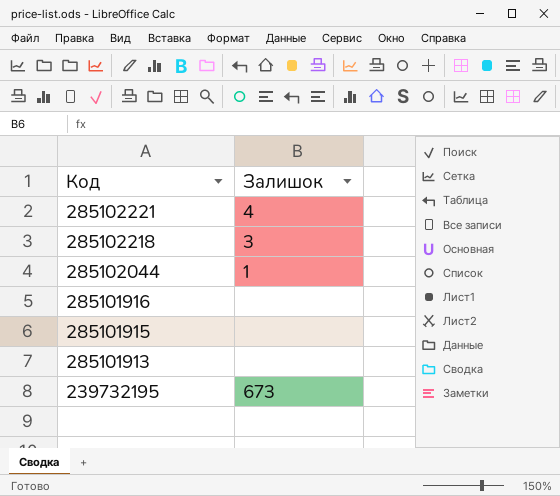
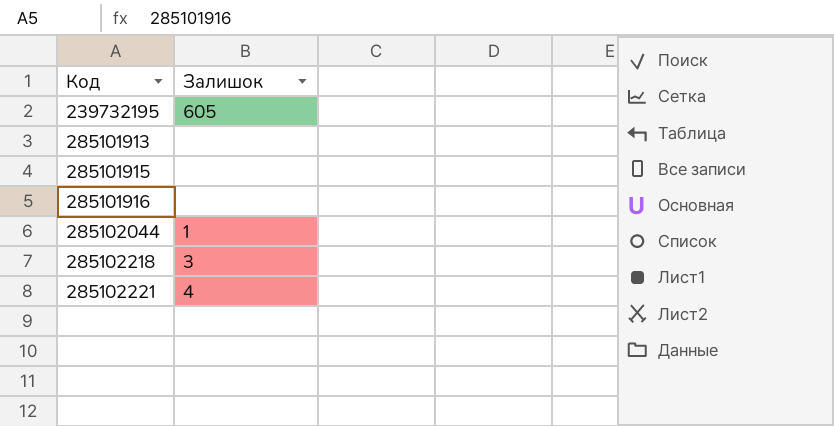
row order: Код descending -> Код ascending
239732195 | Залишок: 673 -> 605

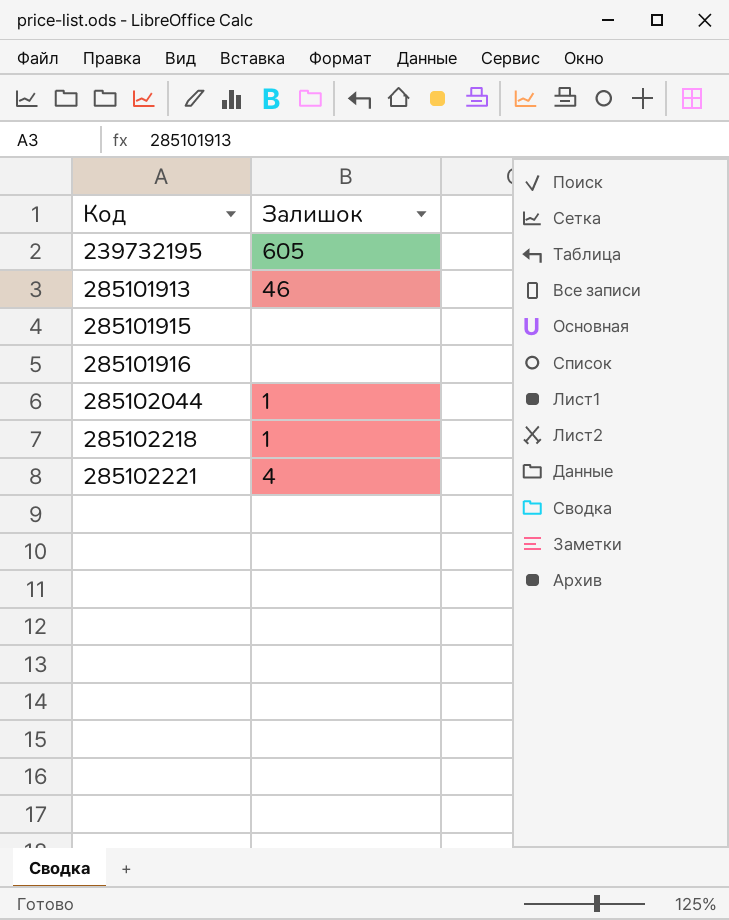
285101913 | Залишок: none -> 46
285102218 | Залишок: 3 -> 1

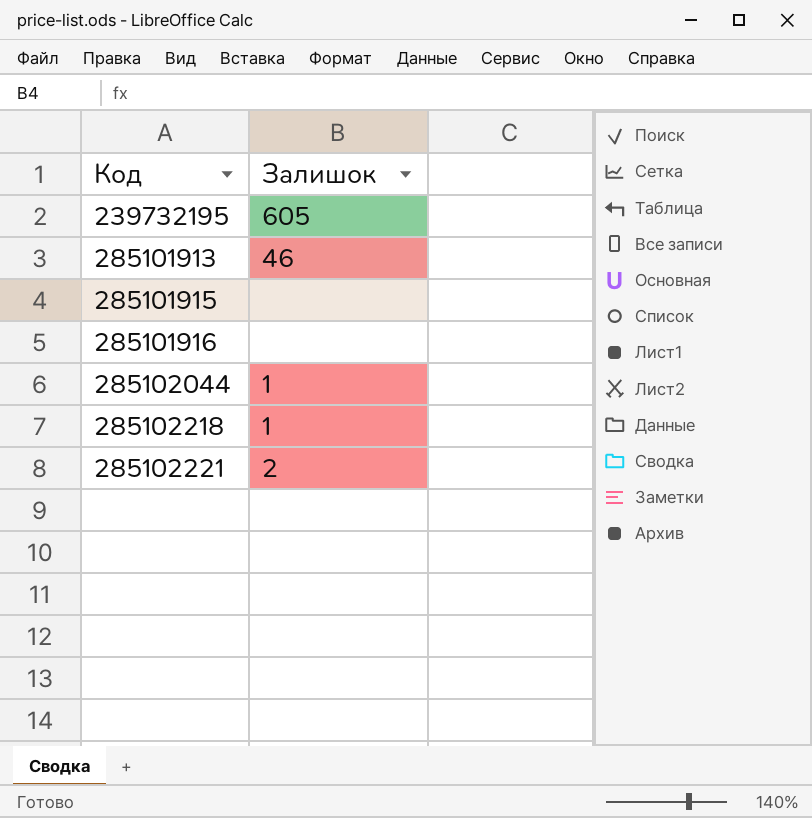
285102221 | Залишок: 4 -> 2

